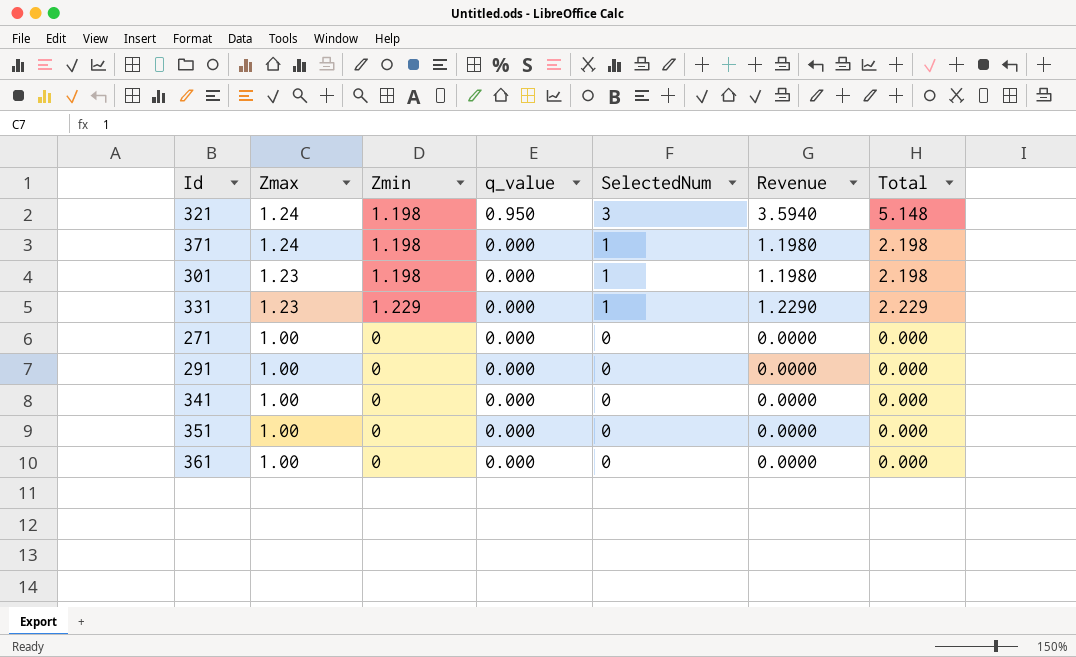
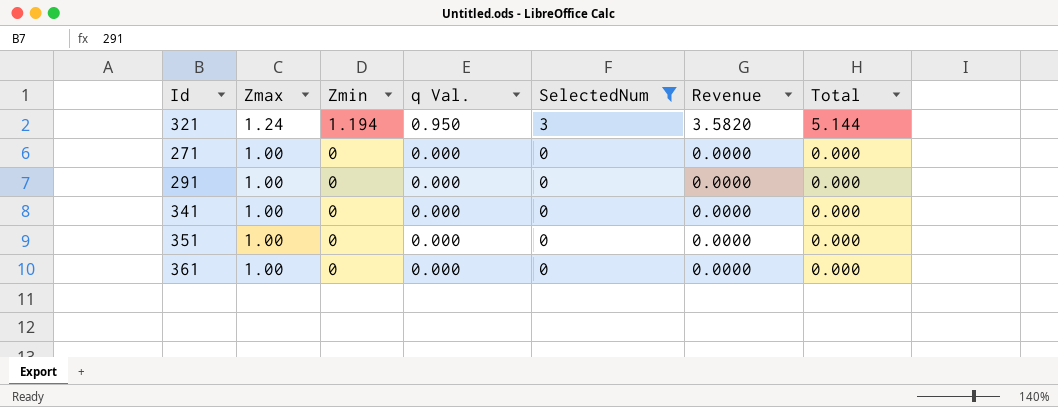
filter: none -> SelectedNum != 1
column name: q_value -> q Val.
321 | Zmin: 1.198 -> 1.194
321 | Revenue: 3.5940 -> 3.5820
321 | Total: 5.148 -> 5.144

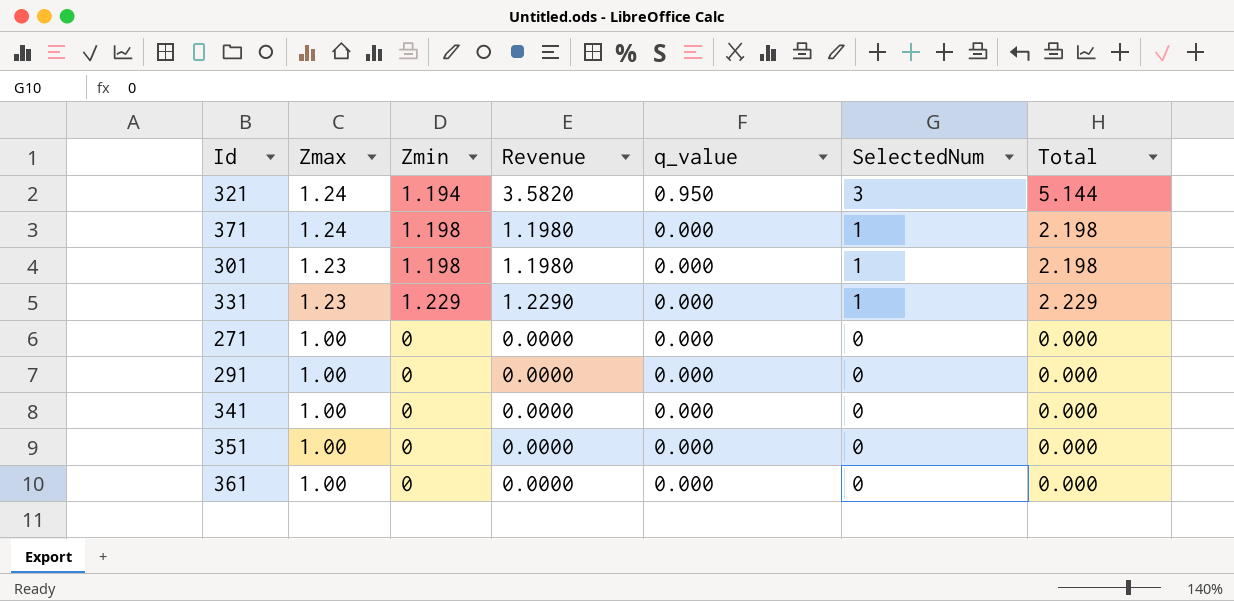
filter: SelectedNum != 1 -> none
column Revenue | position: 6 -> 4
column name: q Val. -> q_value

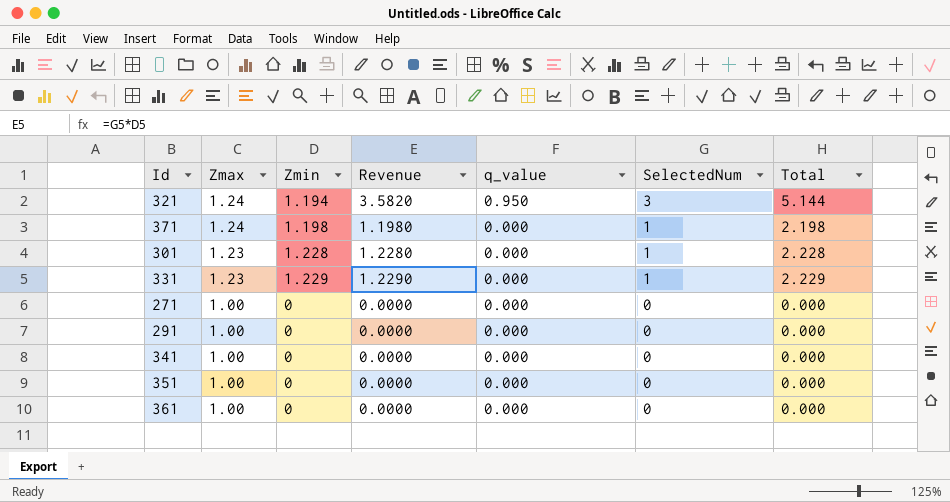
301 | Zmin: 1.198 -> 1.228
301 | Revenue: 1.1980 -> 1.2280
301 | Total: 2.198 -> 2.228

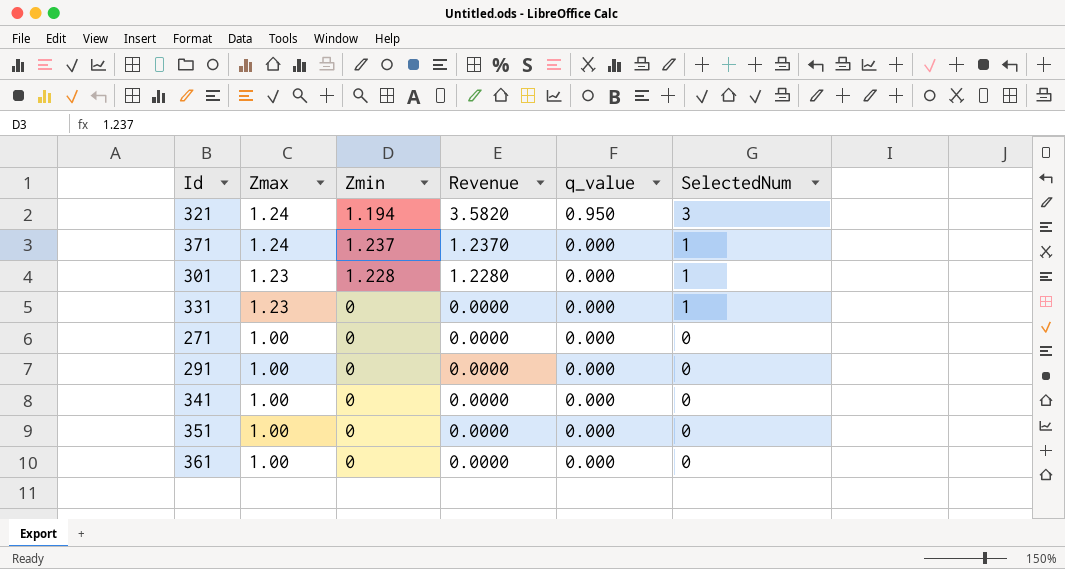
column Total | formula: [Zmin] + [q_value] + [SelectedNum] -> none
371 | Zmin: 1.198 -> 1.237
371 | Revenue: 1.1980 -> 1.2370
331 | Zmin: 1.229 -> 0
331 | Revenue: 1.2290 -> 0.0000

